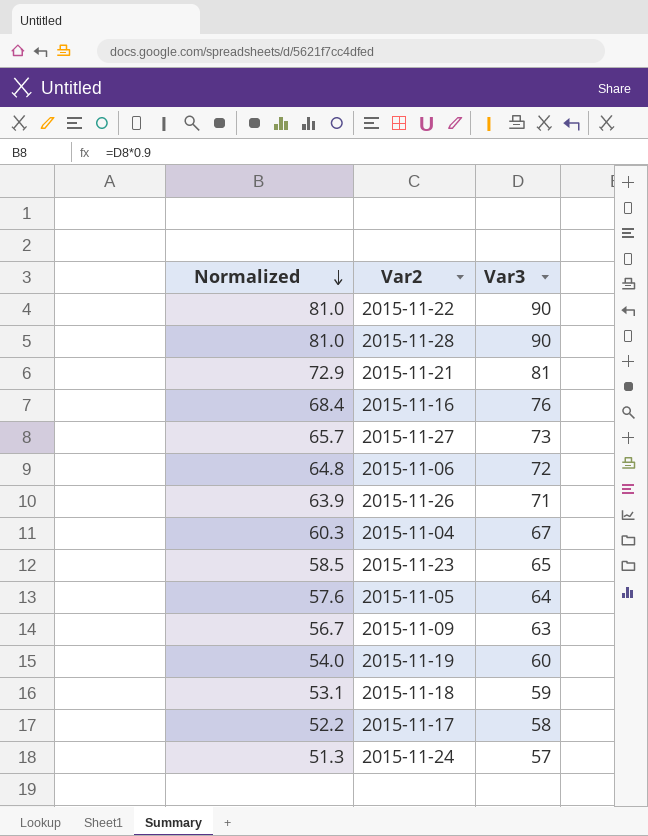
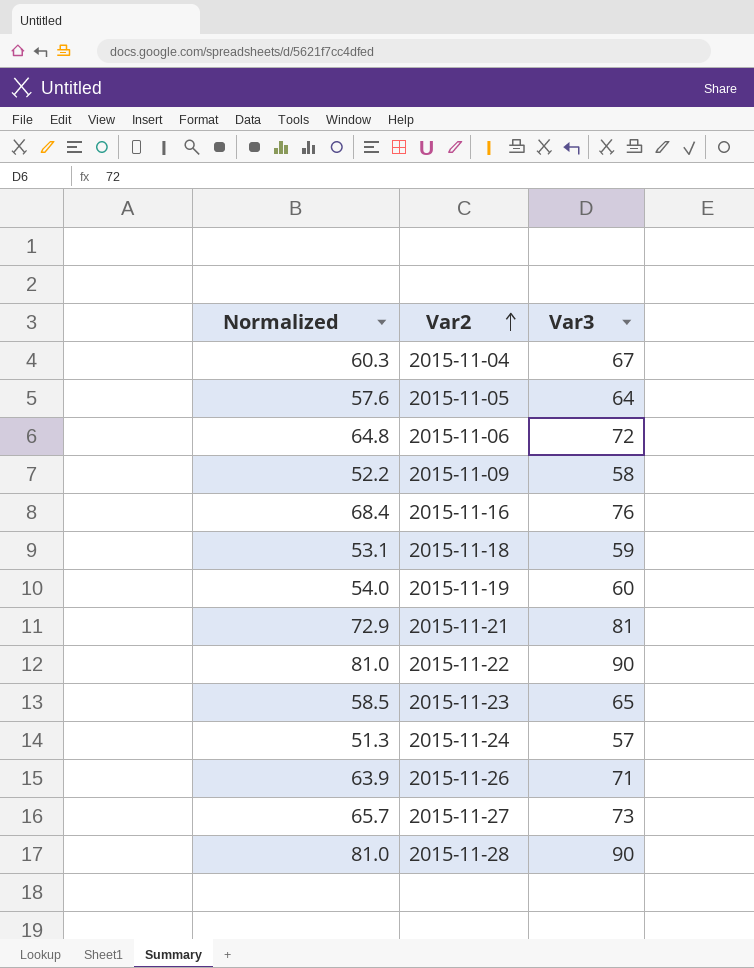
row order: Normalized descending -> Var2 ascending
row 2015-11-17: 52.2 | 58 -> none
2015-11-09 | Normalized: 56.7 -> 52.2
2015-11-09 | Var3: 63 -> 58

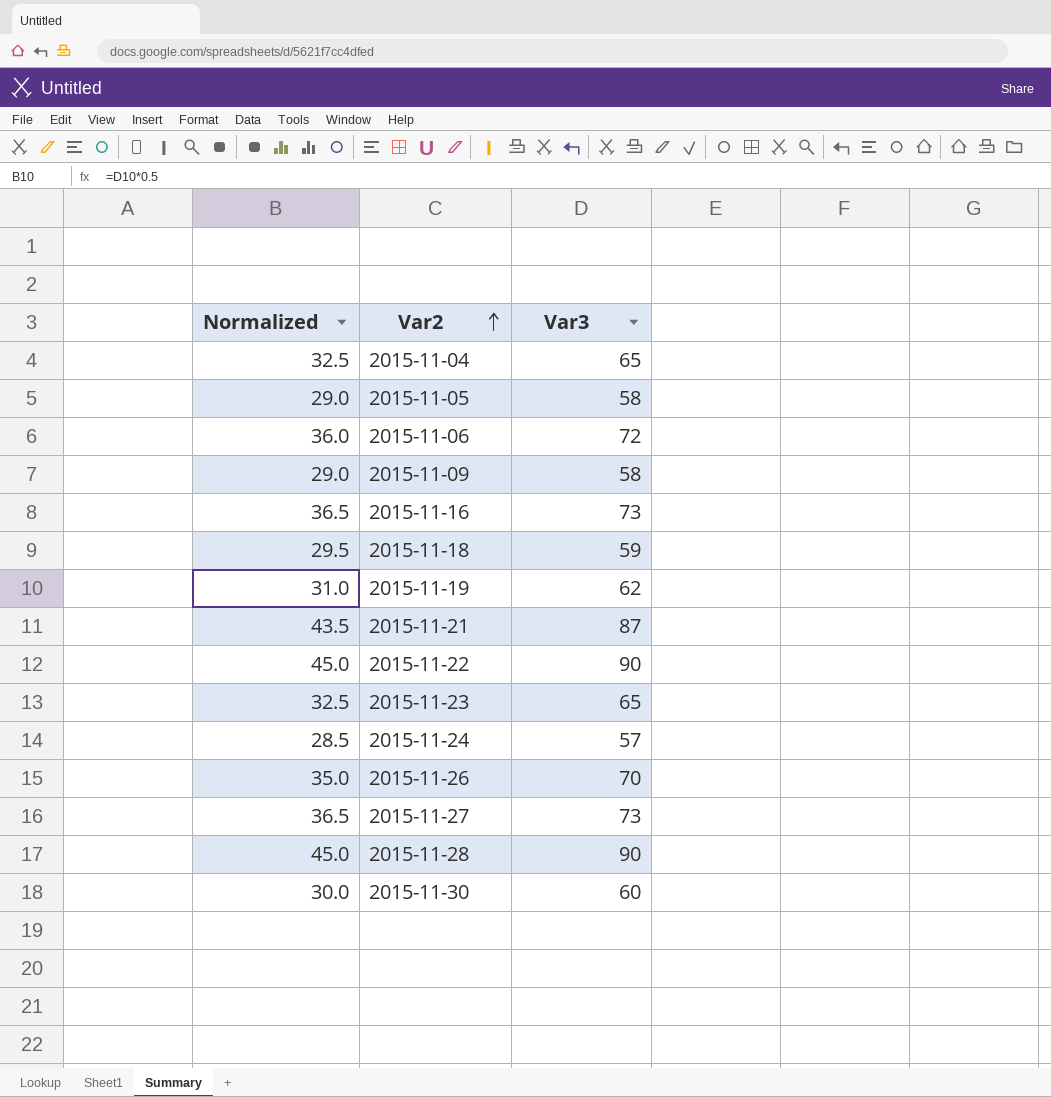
column Normalized | formula: [Var3] * 0.9 -> [Var3] * 0.5
2015-11-04 | Var3: 67 -> 65
2015-11-05 | Var3: 64 -> 58
2015-11-16 | Var3: 76 -> 73
2015-11-19 | Var3: 60 -> 62
2015-11-21 | Var3: 81 -> 87
2015-11-26 | Var3: 71 -> 70
row 2015-11-30: none -> 30.0 | 60

